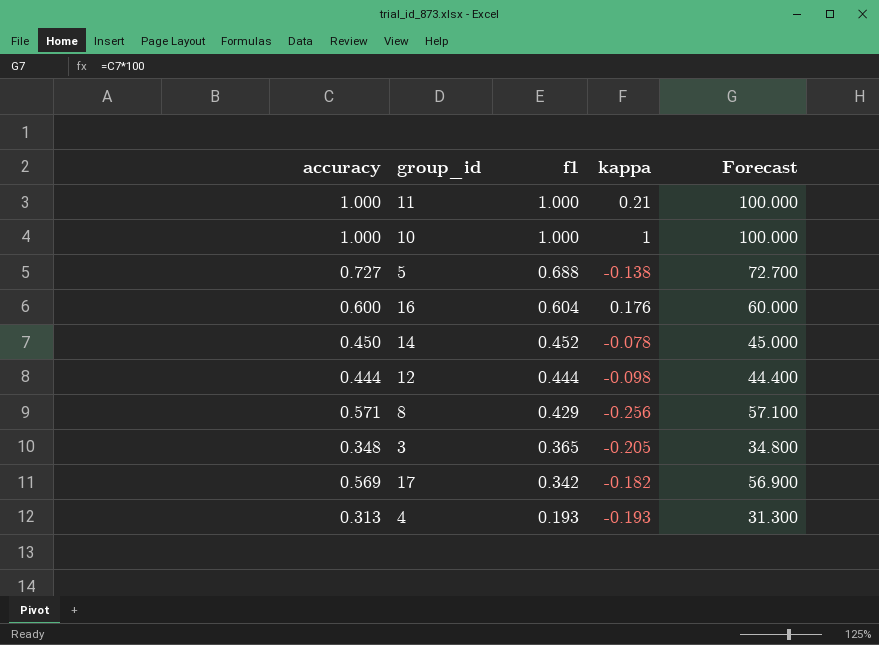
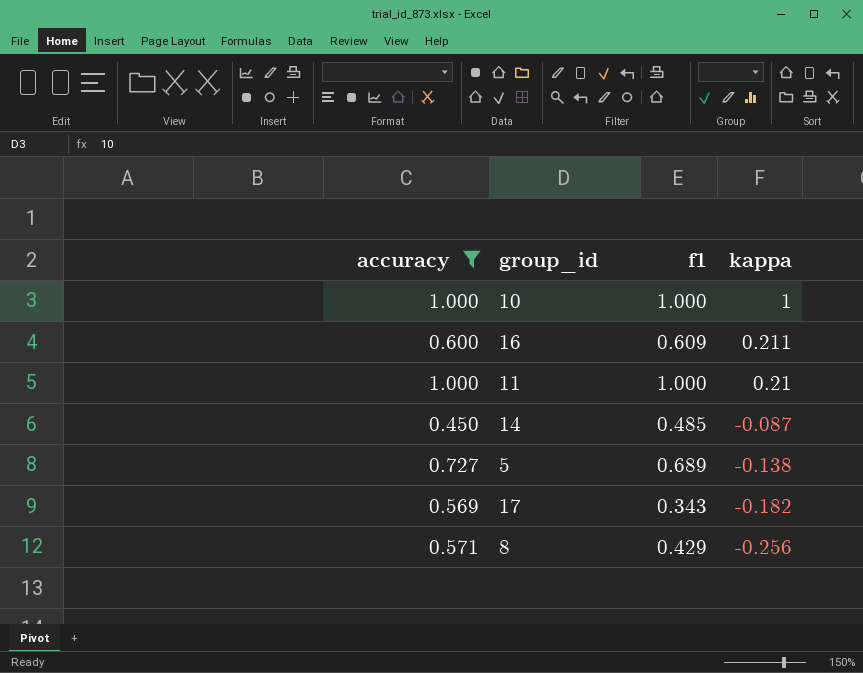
filter: none -> accuracy >= 0.450
row order: f1 descending -> kappa descending
column Forecast | formula: [accuracy] * 100 -> none
16 | f1: 0.604 -> 0.609
16 | kappa: 0.176 -> 0.211
14 | f1: 0.452 -> 0.485
14 | kappa: -0.078 -> -0.087
5 | f1: 0.688 -> 0.689
17 | f1: 0.342 -> 0.343

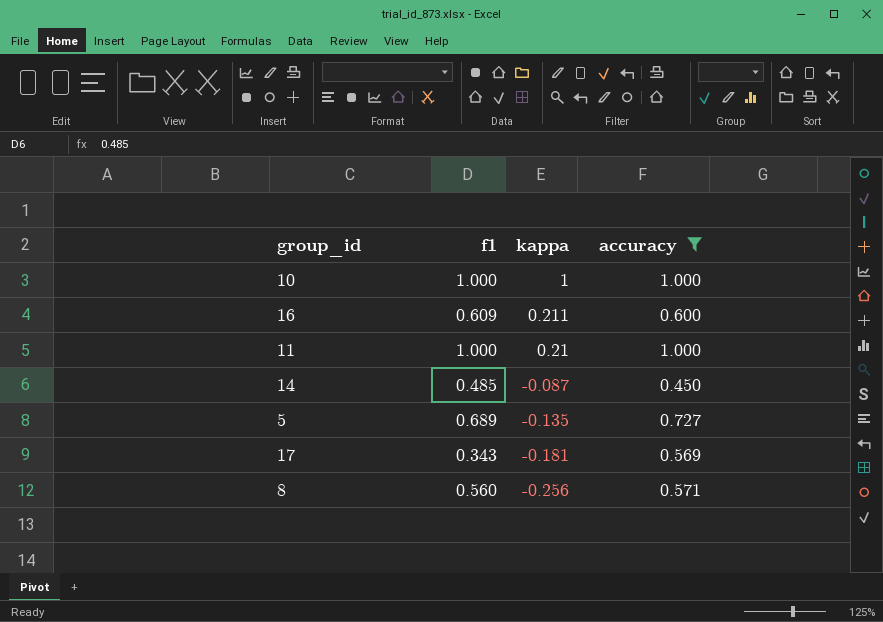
column accuracy | position: 1 -> 4
5 | kappa: -0.138 -> -0.135
17 | kappa: -0.182 -> -0.181
8 | f1: 0.429 -> 0.560

